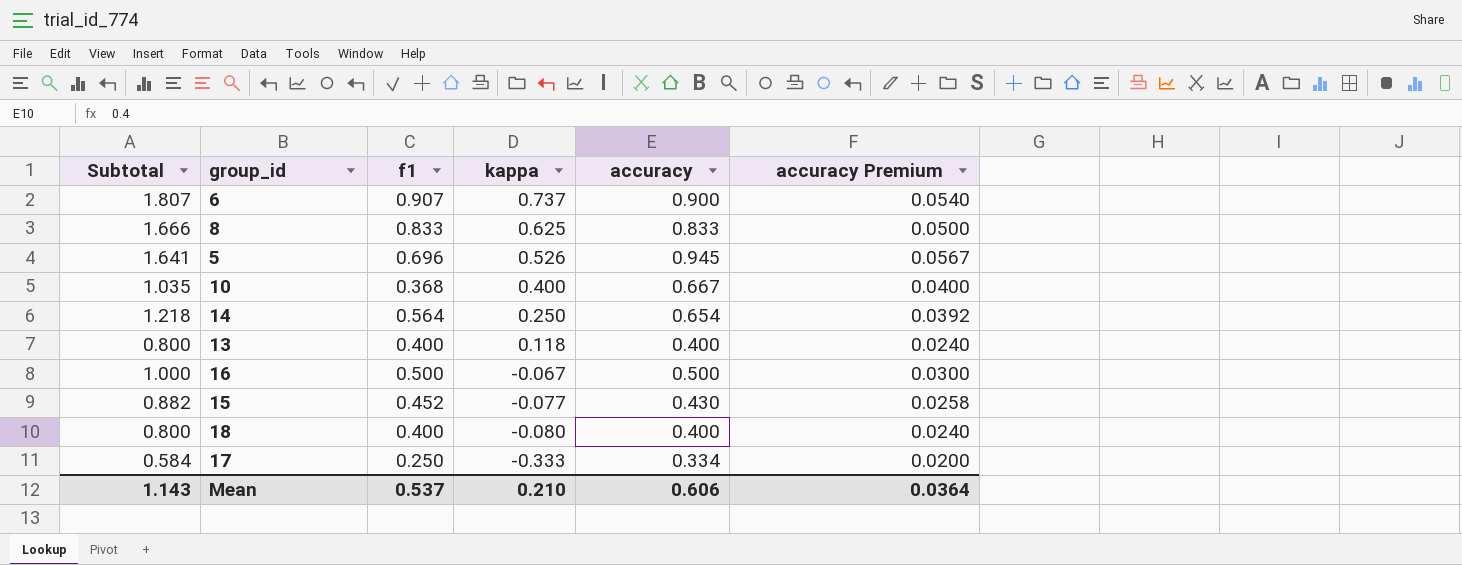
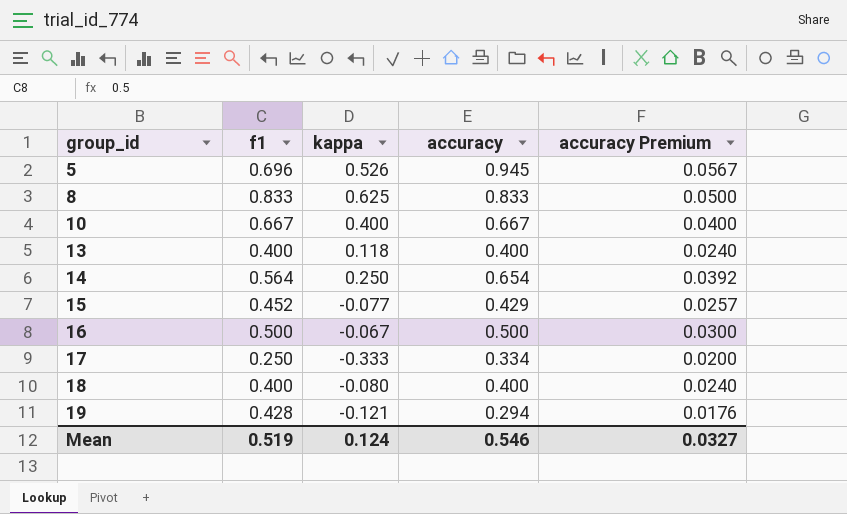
row order: kappa descending -> group_id ascending
column Subtotal | formula: [f1] + [accuracy] -> none
row 6: 1.807 | 0.907 | 0.737 | 0.900 | 0.0540 -> none
10 | f1: 0.368 -> 0.667
15 | accuracy: 0.430 -> 0.429
15 | accuracy Premium: 0.0258 -> 0.0257
row 19: none -> 0.428 | -0.121 | 0.294 | 0.0176
Mean | f1: 0.537 -> 0.519
Mean | kappa: 0.210 -> 0.124
Mean | accuracy: 0.606 -> 0.546
Mean | accuracy Premium: 0.0364 -> 0.0327

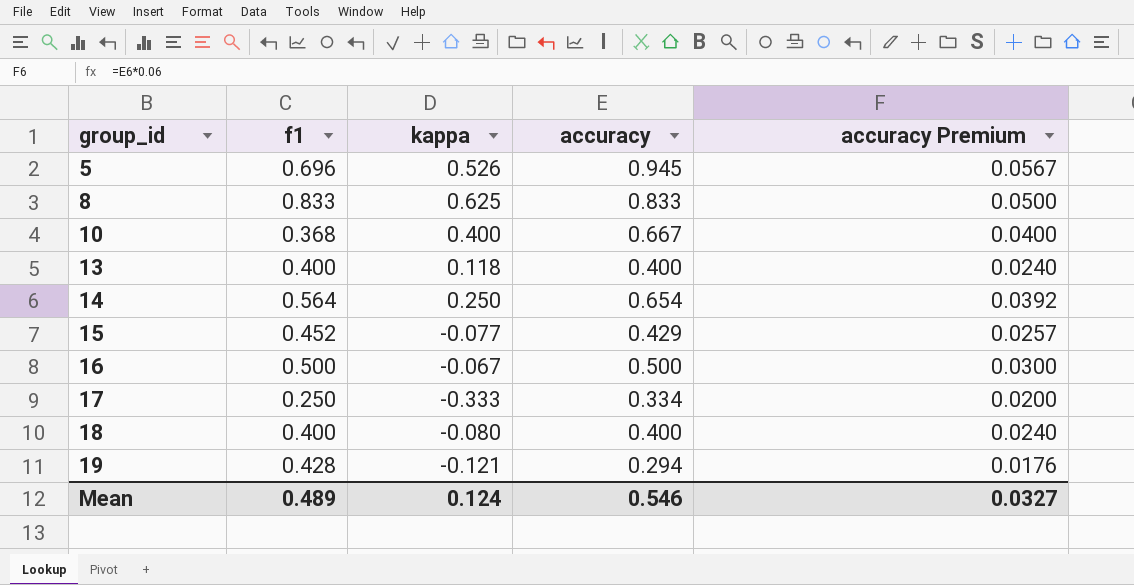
10 | f1: 0.667 -> 0.368
Mean | f1: 0.519 -> 0.489

